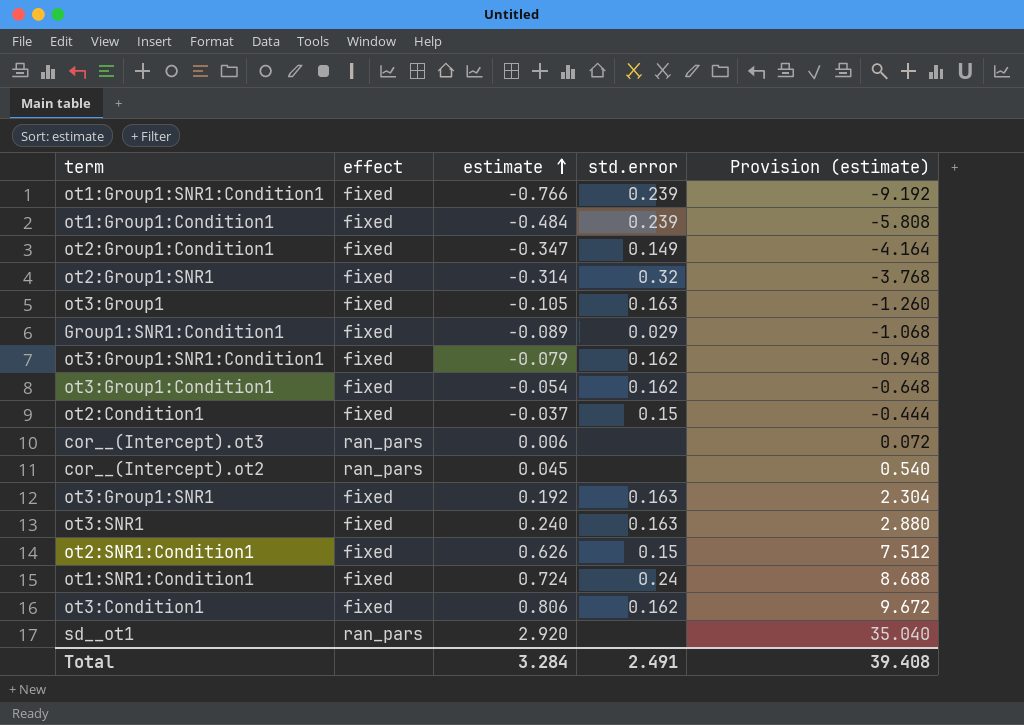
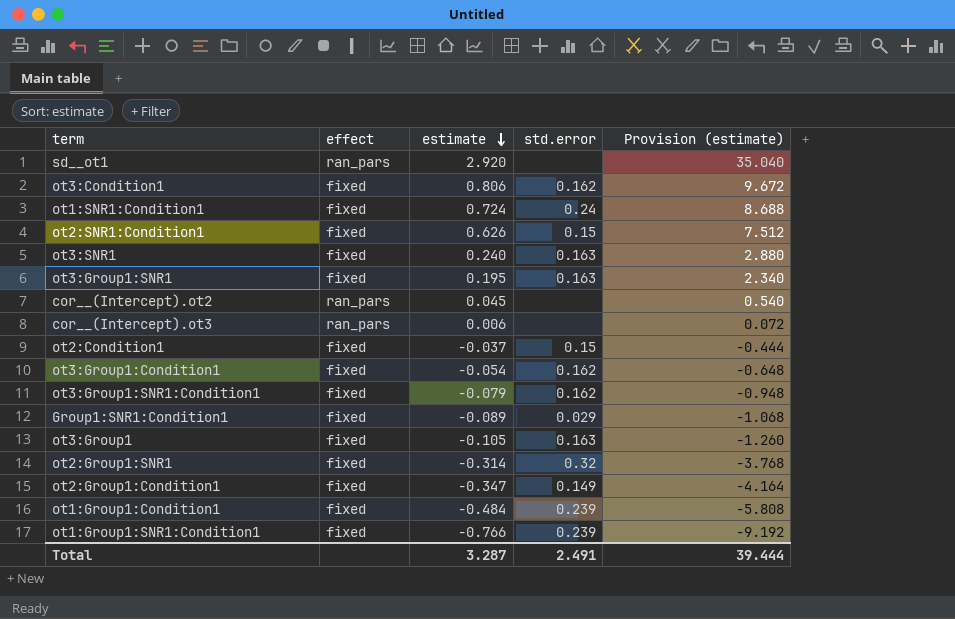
row order: estimate ascending -> estimate descending
ot3:Group1:SNR1 | estimate: 0.192 -> 0.195
ot3:Group1:SNR1 | Provision (estimate): 2.304 -> 2.340
Total | estimate: 3.284 -> 3.287
Total | Provision (estimate): 39.408 -> 39.444

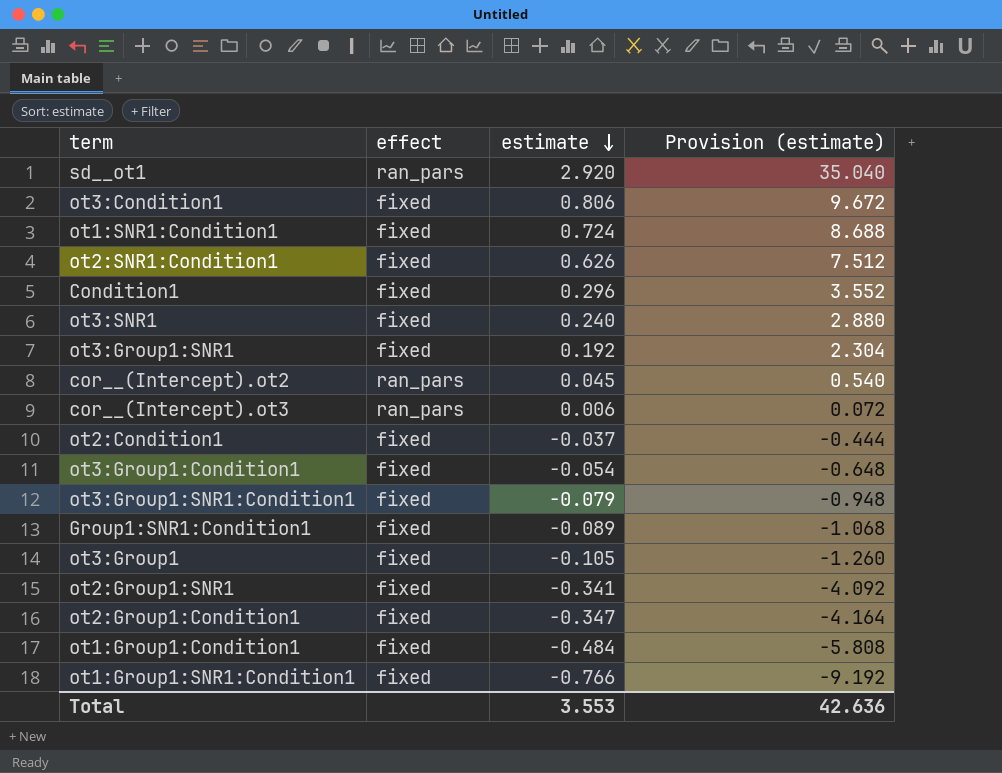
column std.error | position: 4 -> none
row Condition1: none -> fixed | 0.296 | 3.552
ot3:Group1:SNR1 | estimate: 0.195 -> 0.192
ot3:Group1:SNR1 | Provision (estimate): 2.340 -> 2.304
ot2:Group1:SNR1 | estimate: -0.314 -> -0.341
ot2:Group1:SNR1 | Provision (estimate): -3.768 -> -4.092
Total | estimate: 3.287 -> 3.553
Total | Provision (estimate): 39.444 -> 42.636

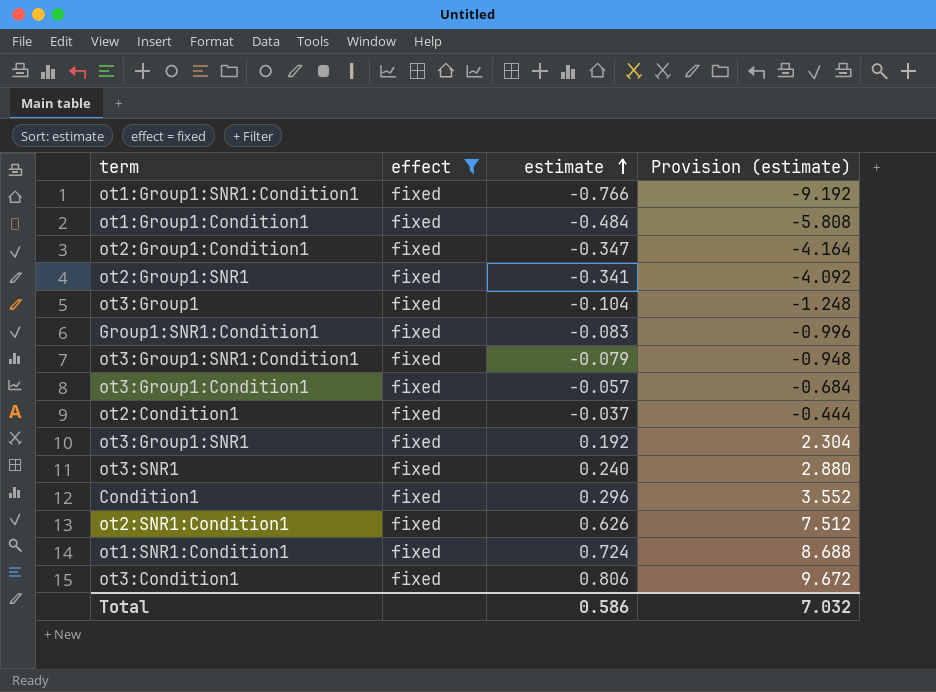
filter: none -> effect = fixed
row order: estimate descending -> estimate ascending
ot3:Group1 | estimate: -0.105 -> -0.104
ot3:Group1 | Provision (estimate): -1.260 -> -1.248
Group1:SNR1:Condition1 | estimate: -0.089 -> -0.083
Group1:SNR1:Condition1 | Provision (estimate): -1.068 -> -0.996
ot3:Group1:Condition1 | estimate: -0.054 -> -0.057
ot3:Group1:Condition1 | Provision (estimate): -0.648 -> -0.684
Total | estimate: 3.553 -> 0.586
Total | Provision (estimate): 42.636 -> 7.032

